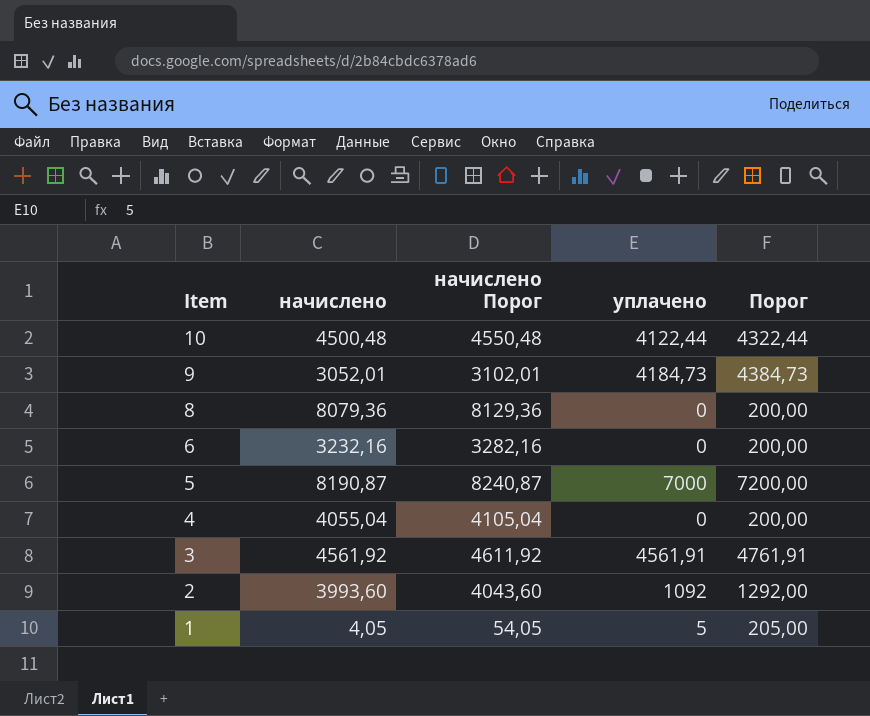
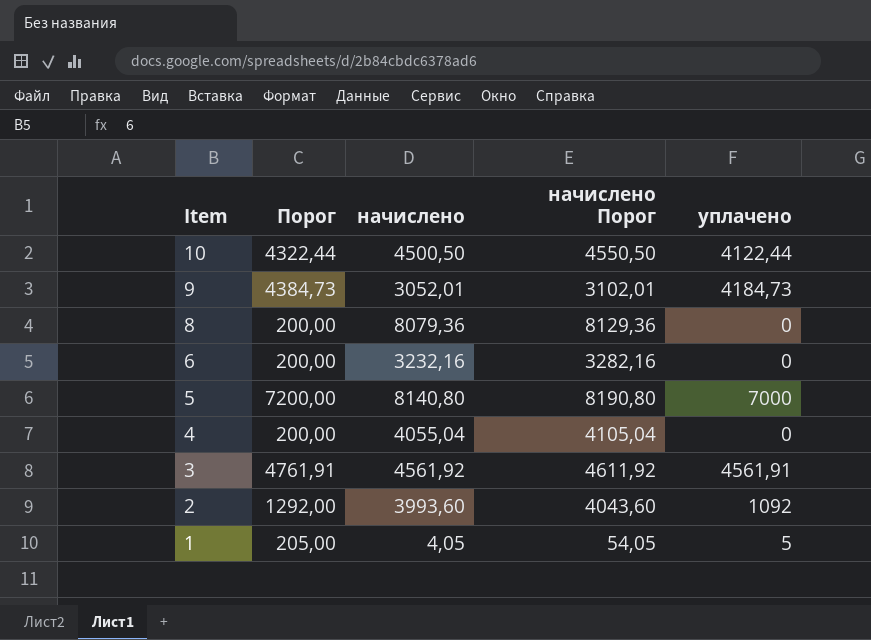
column Порог | position: 5 -> 2
10 | начислено: 4500,48 -> 4500,50
10 | начислено Порог: 4550,48 -> 4550,50
5 | начислено: 8190,87 -> 8140,80
5 | начислено Порог: 8240,87 -> 8190,80

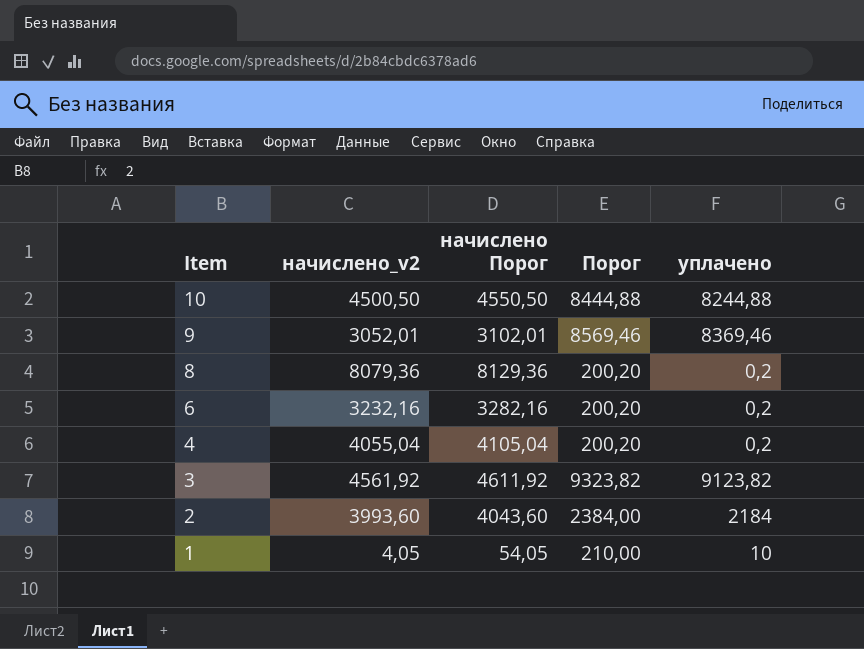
column name: начислено -> начислено_v2
column Порог | position: 2 -> 4
row 5: 7200,00 | 8140,80 | 8190,80 | 7000 -> none
10 | Порог: 4322,44 -> 8444,88
10 | уплачено: 4122,44 -> 8244,88
9 | Порог: 4384,73 -> 8569,46
9 | уплачено: 4184,73 -> 8369,46
8 | Порог: 200,00 -> 200,20
8 | уплачено: 0 -> 0,2
6 | Порог: 200,00 -> 200,20
6 | уплачено: 0 -> 0,2
4 | Порог: 200,00 -> 200,20
4 | уплачено: 0 -> 0,2
3 | Порог: 4761,91 -> 9323,82
3 | уплачено: 4561,91 -> 9123,82
2 | Порог: 1292,00 -> 2384,00
2 | уплачено: 1092 -> 2184
1 | Порог: 205,00 -> 210,00
1 | уплачено: 5 -> 10

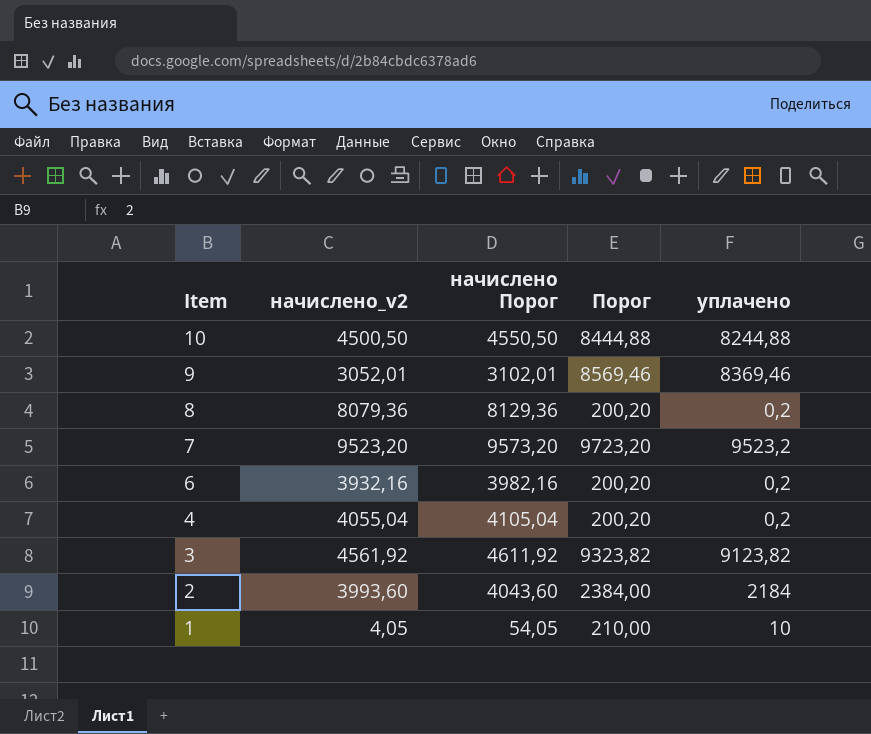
row 7: none -> 9523,20 | 9573,20 | 9723,20 | 9523,2
6 | начислено_v2: 3232,16 -> 3932,16
6 | начислено Порог: 3282,16 -> 3982,16

